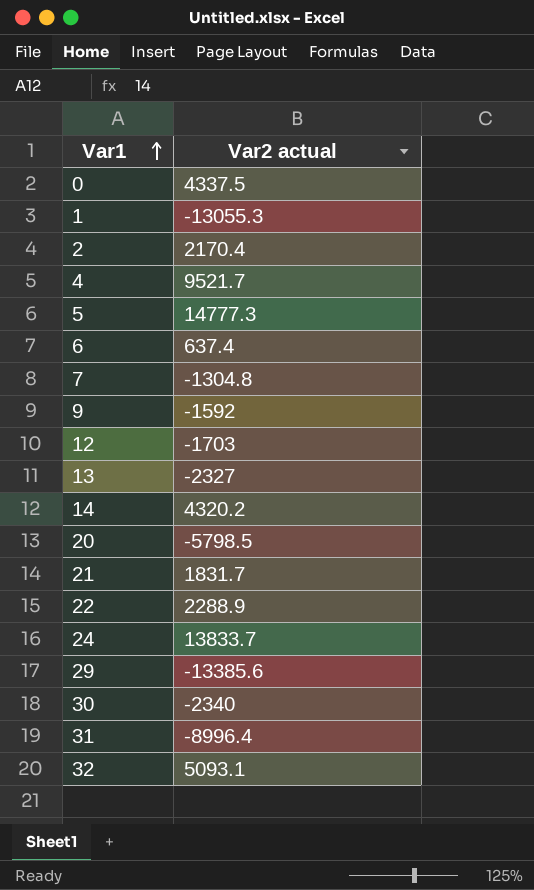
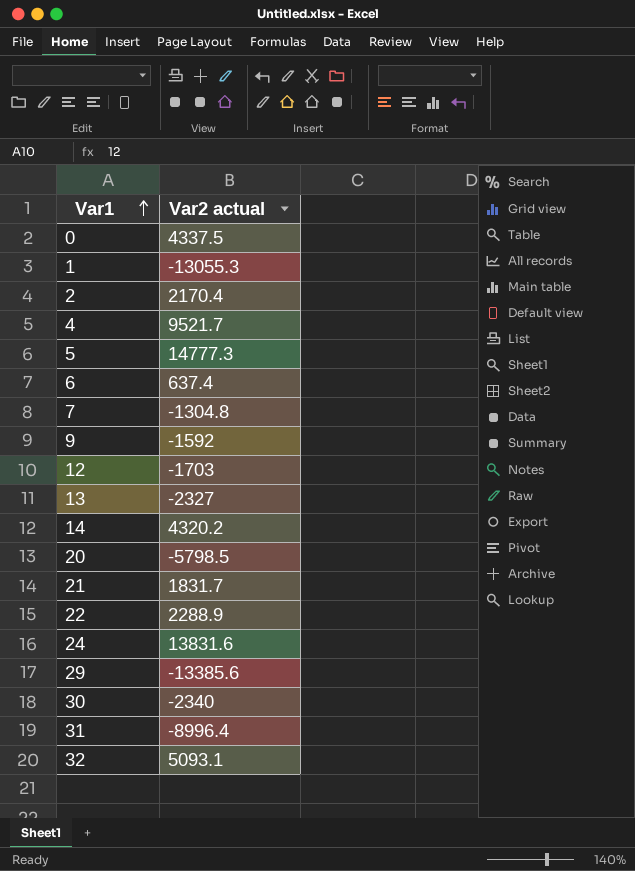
24 | Var2 actual: 13833.7 -> 13831.6

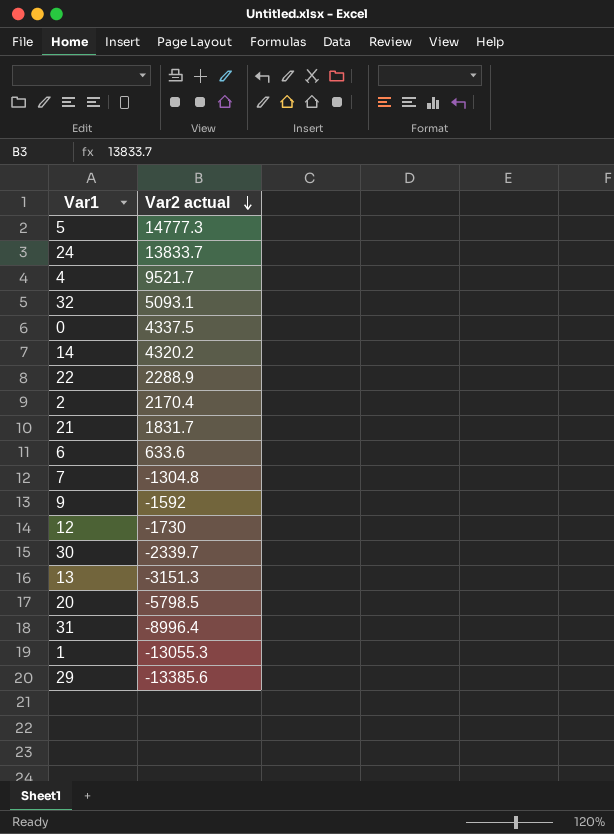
row order: Var1 ascending -> Var2 actual descending
24 | Var2 actual: 13831.6 -> 13833.7
6 | Var2 actual: 637.4 -> 633.6
12 | Var2 actual: -1703 -> -1730
30 | Var2 actual: -2340 -> -2339.7
13 | Var2 actual: -2327 -> -3151.3

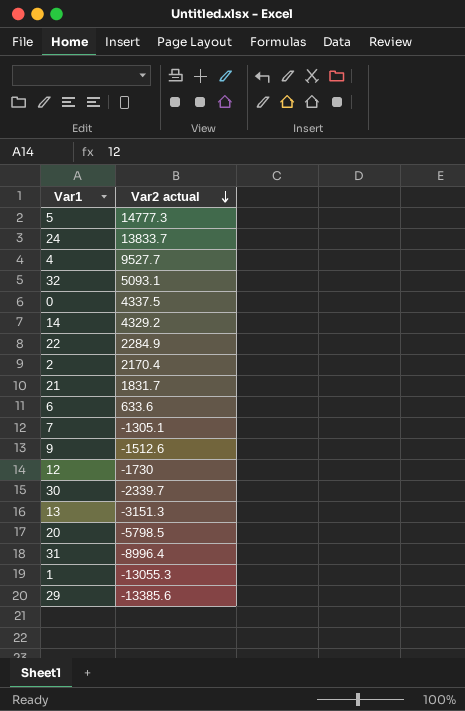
4 | Var2 actual: 9521.7 -> 9527.7
14 | Var2 actual: 4320.2 -> 4329.2
22 | Var2 actual: 2288.9 -> 2284.9
7 | Var2 actual: -1304.8 -> -1305.1
9 | Var2 actual: -1592 -> -1512.6

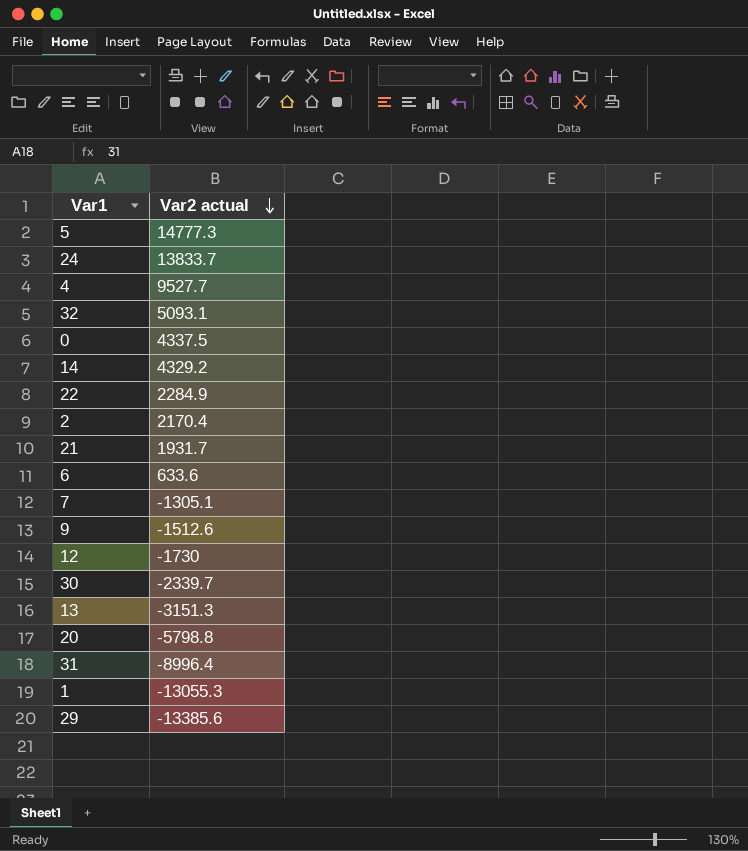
21 | Var2 actual: 1831.7 -> 1931.7
20 | Var2 actual: -5798.5 -> -5798.8

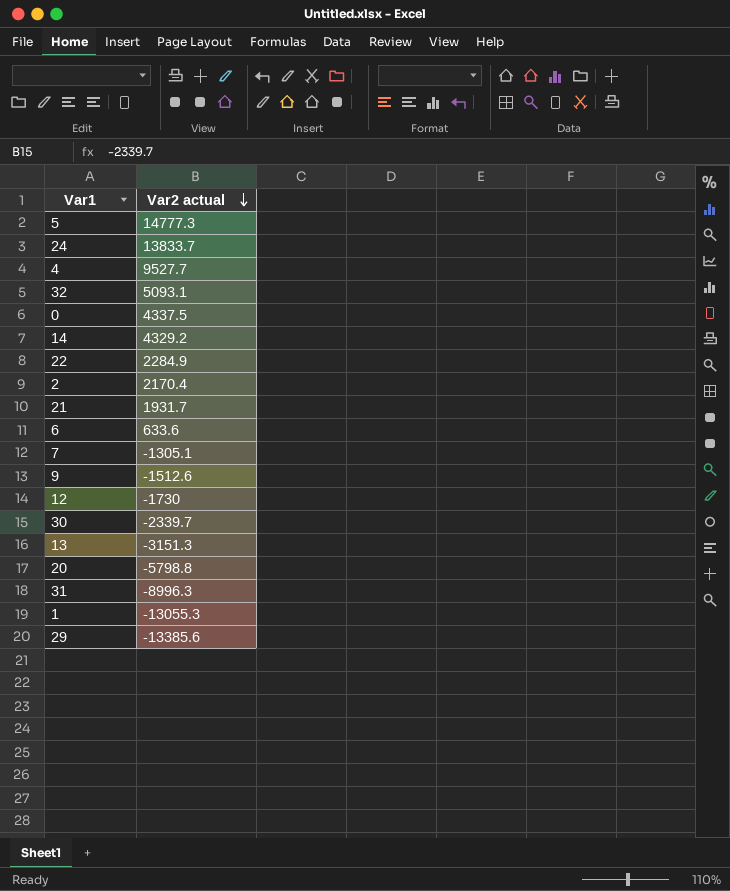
31 | Var2 actual: -8996.4 -> -8996.3

